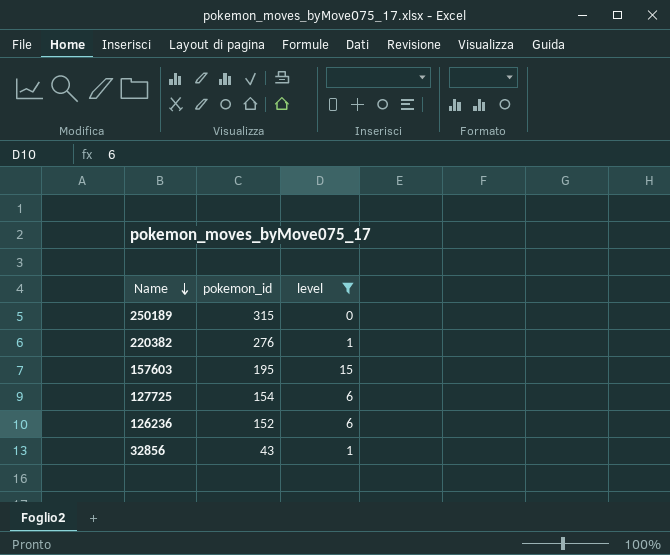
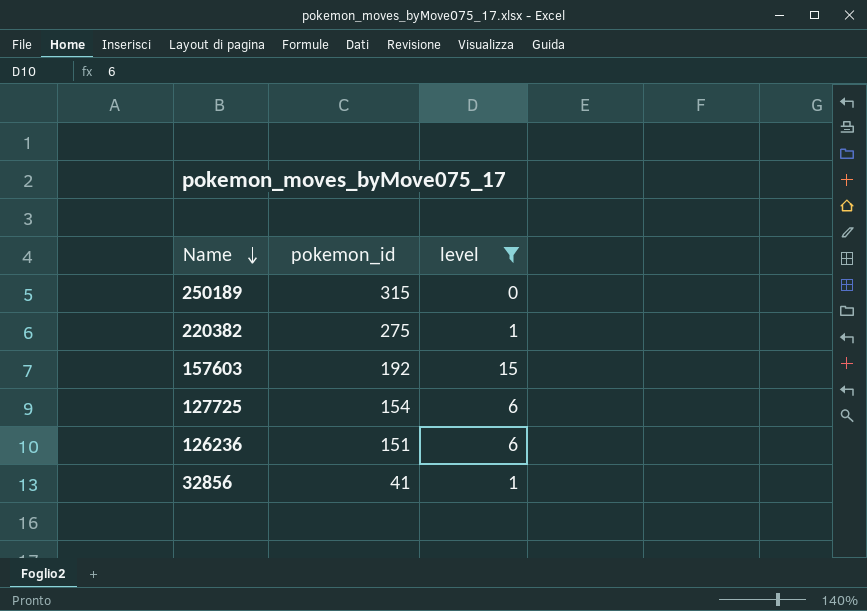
220382 | pokemon_id: 276 -> 275
157603 | pokemon_id: 195 -> 192
126236 | pokemon_id: 152 -> 151
32856 | pokemon_id: 43 -> 41

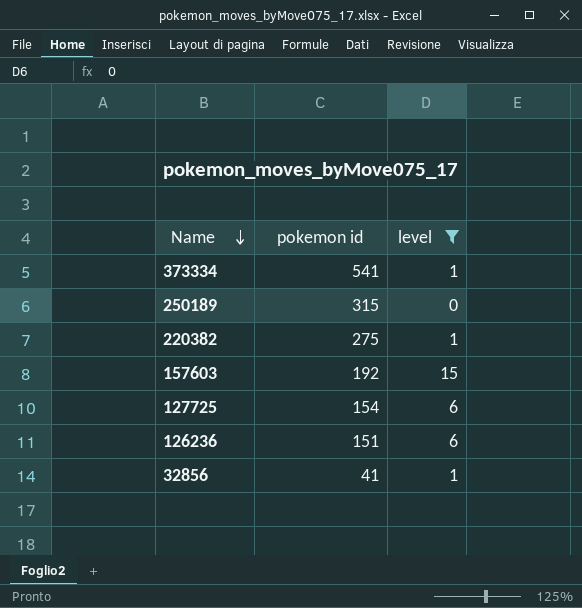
column name: pokemon_id -> pokemon id
row 373334: none -> 541 | 1

